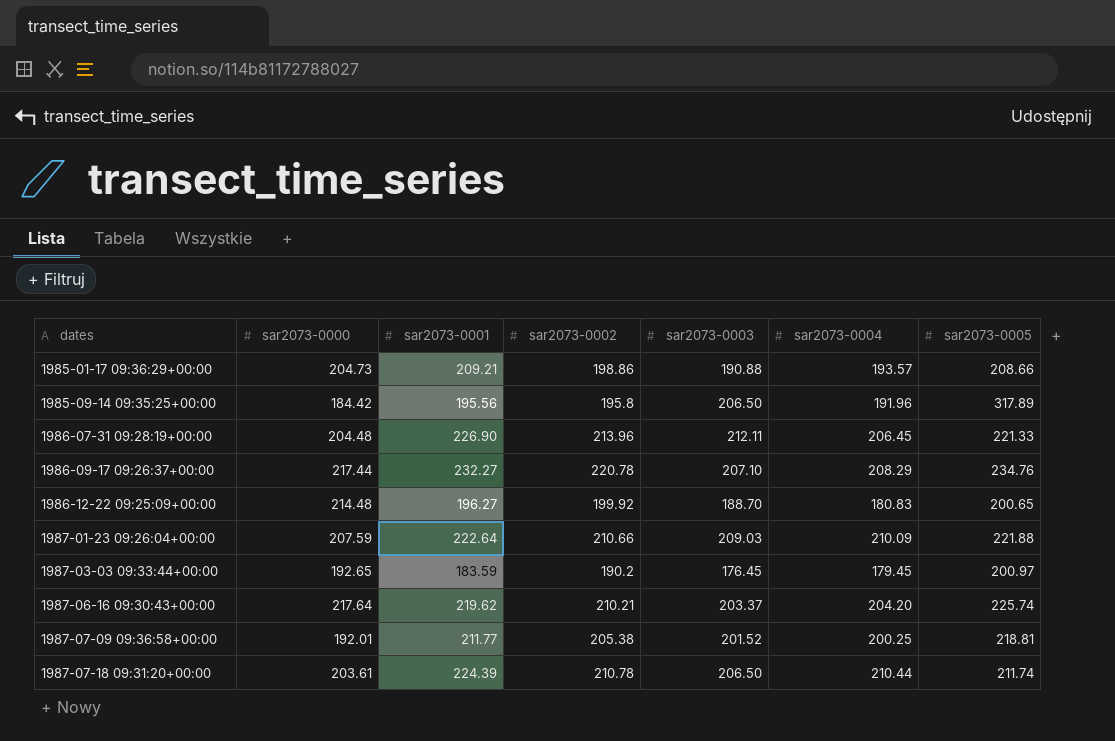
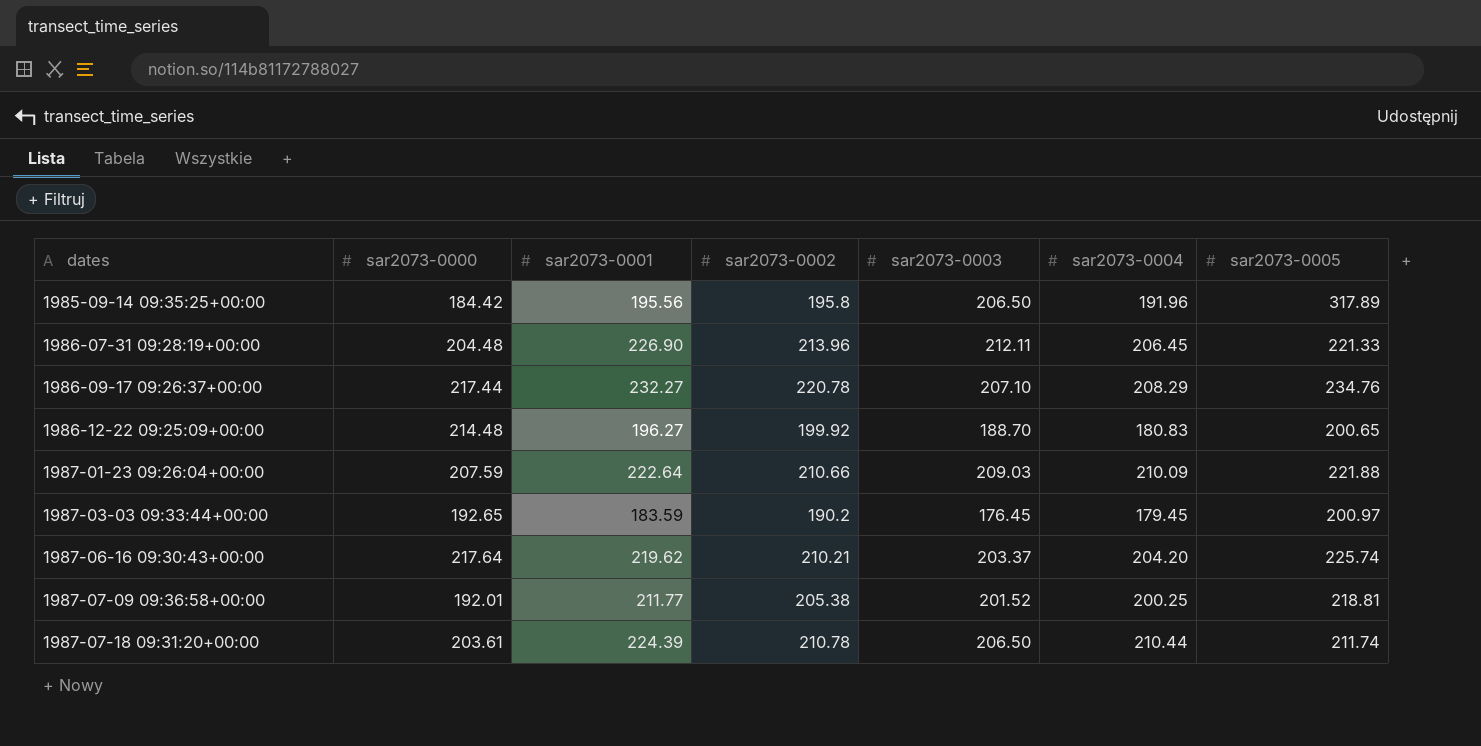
row 1985-01-17 09:36:29+00:00: 204.73 | 209.21 | 198.86 | 190.88 | 193.57 | 208.66 -> none

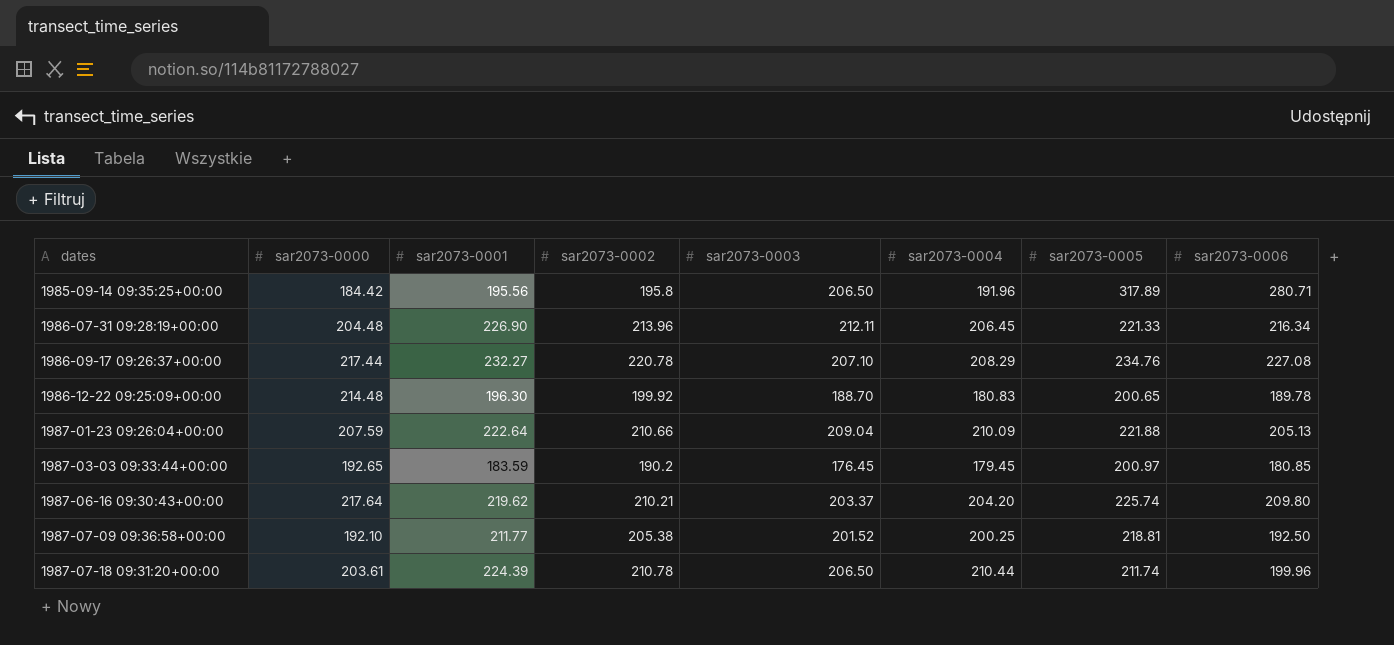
column sar2073-0006 | position: none -> 8
1986-12-22 09:25:09+00:00 | sar2073-0001: 196.27 -> 196.30
1987-01-23 09:26:04+00:00 | sar2073-0003: 209.03 -> 209.04
1987-07-09 09:36:58+00:00 | sar2073-0000: 192.01 -> 192.10

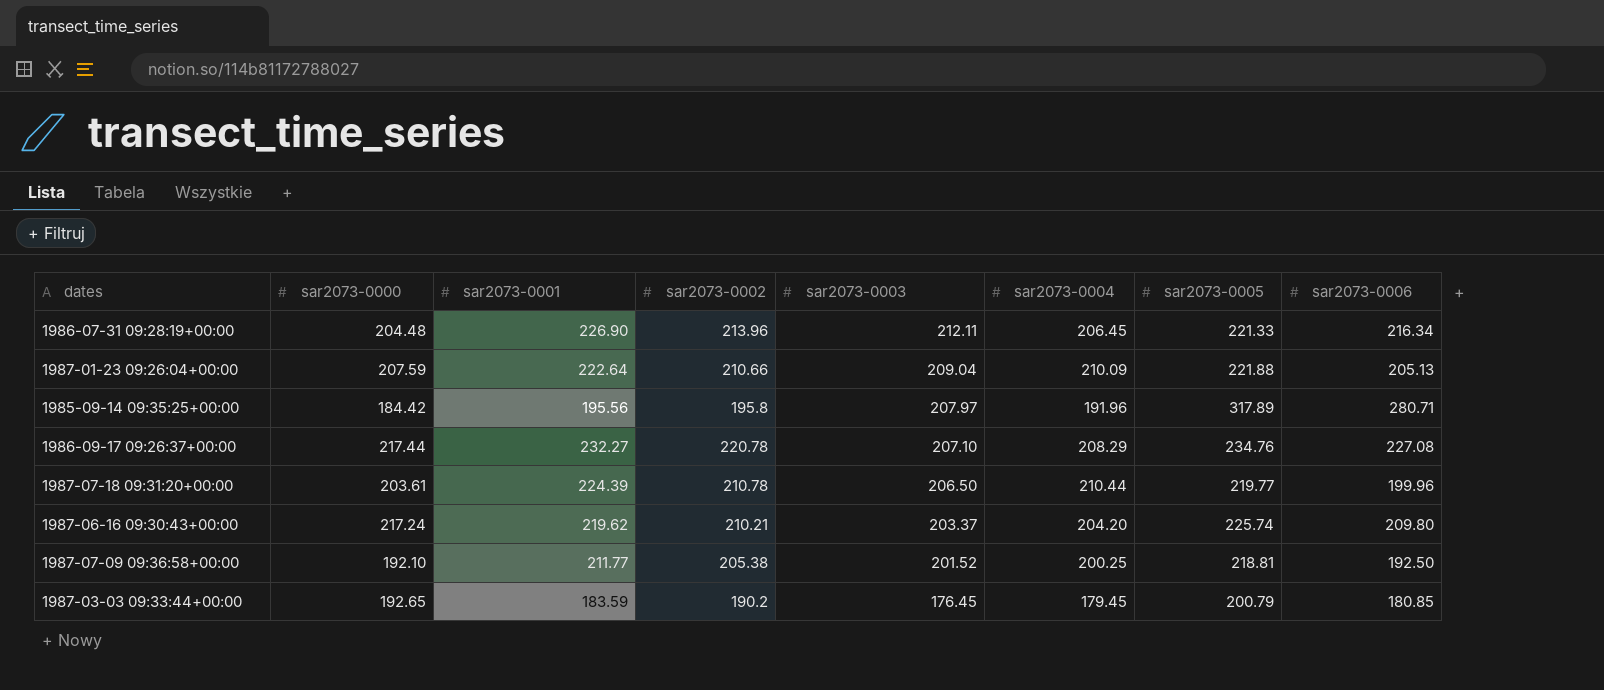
row order: dates ascending -> sar2073-0003 descending
row 1986-12-22 09:25:09+00:00: 214.48 | 196.30 | 199.92 | 188.70 | 180.83 | 200.65 | 189.78 -> none
1985-09-14 09:35:25+00:00 | sar2073-0003: 206.50 -> 207.97
1987-07-18 09:31:20+00:00 | sar2073-0005: 211.74 -> 219.77
1987-06-16 09:30:43+00:00 | sar2073-0000: 217.64 -> 217.24
1987-03-03 09:33:44+00:00 | sar2073-0005: 200.97 -> 200.79

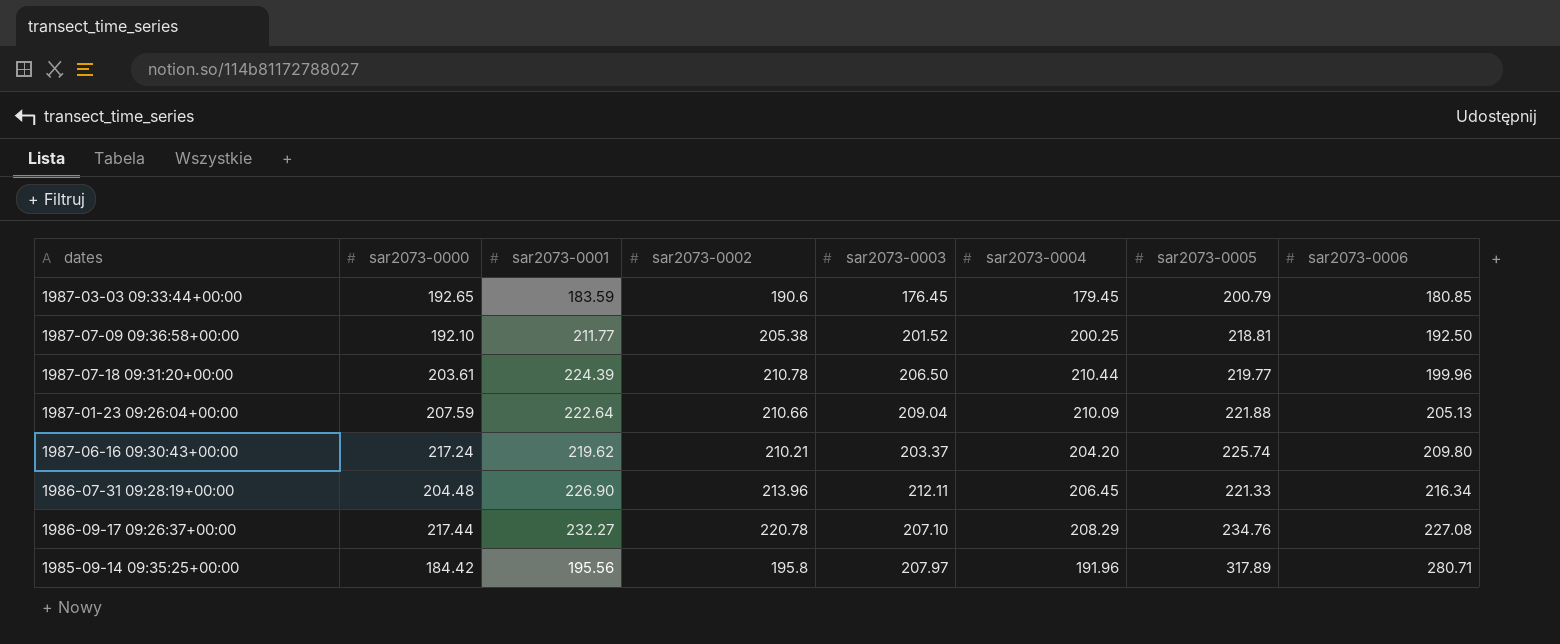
row order: sar2073-0003 descending -> sar2073-0006 ascending
1987-03-03 09:33:44+00:00 | sar2073-0002: 190.2 -> 190.6

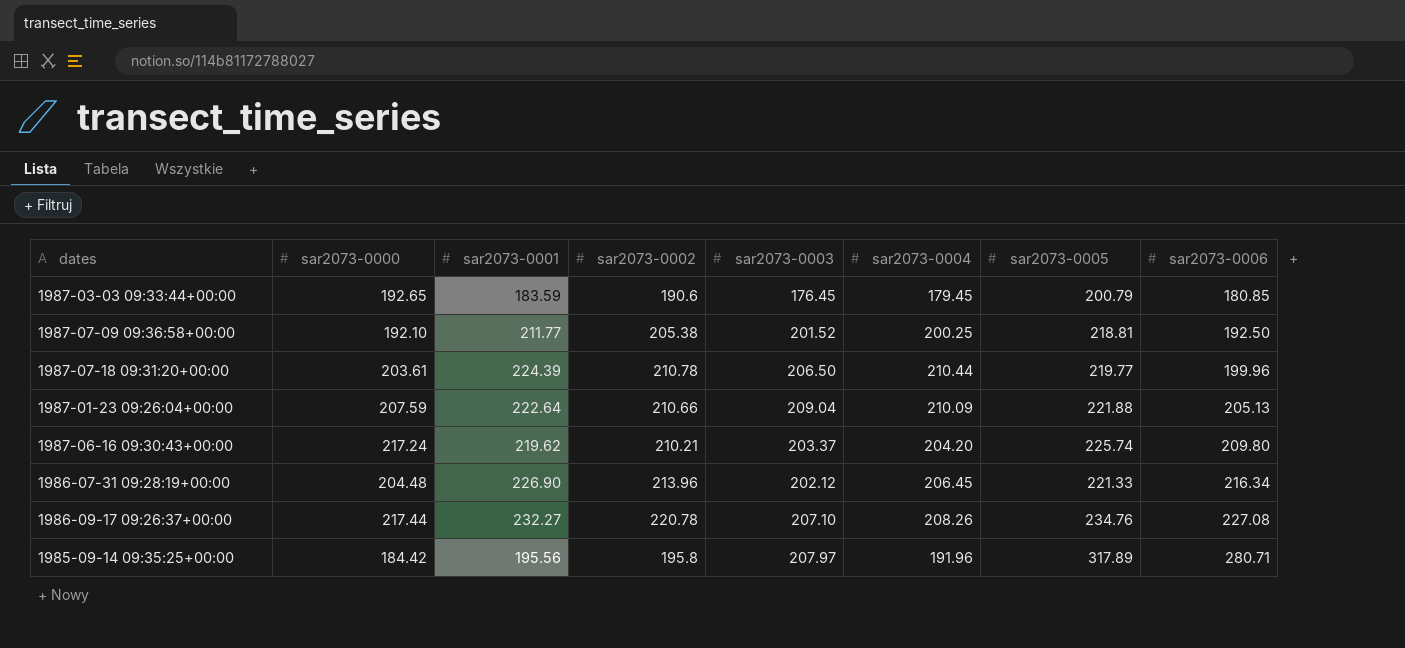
1986-07-31 09:28:19+00:00 | sar2073-0003: 212.11 -> 202.12
1986-09-17 09:26:37+00:00 | sar2073-0004: 208.29 -> 208.26

